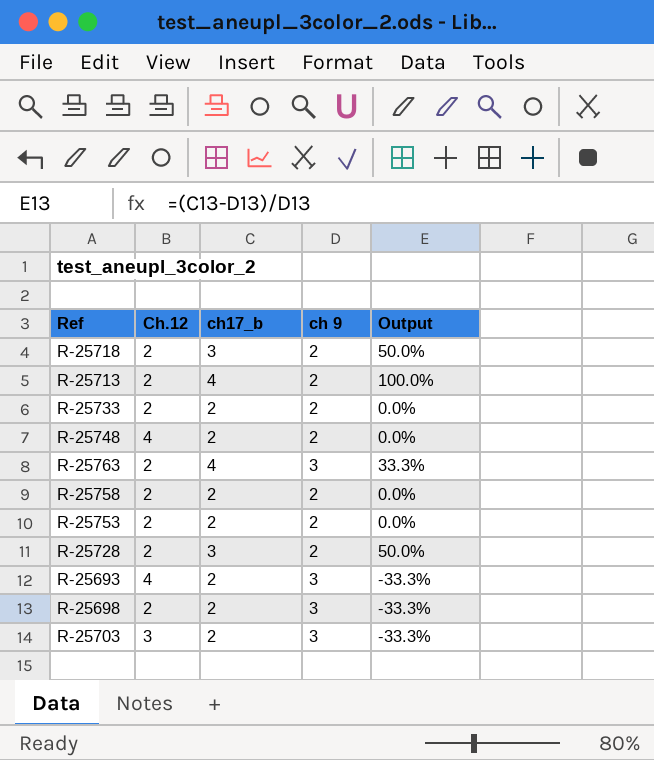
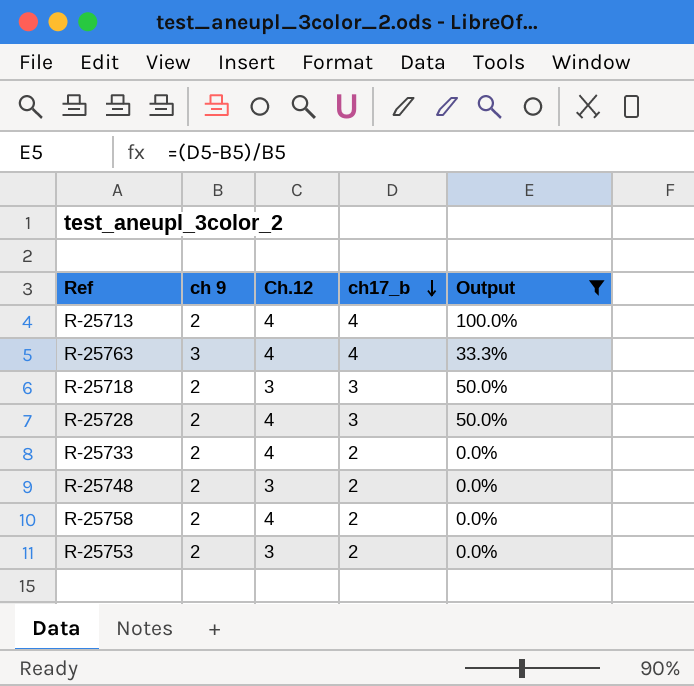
filter: none -> Output != -33.3%
row order: none -> ch17_b descending
column ch 9 | position: 4 -> 2
R-25713 | Ch.12: 2 -> 4
R-25763 | Ch.12: 2 -> 4
R-25718 | Ch.12: 2 -> 3
R-25728 | Ch.12: 2 -> 4
R-25733 | Ch.12: 2 -> 4
R-25748 | Ch.12: 4 -> 3
R-25758 | Ch.12: 2 -> 4
R-25753 | Ch.12: 2 -> 3

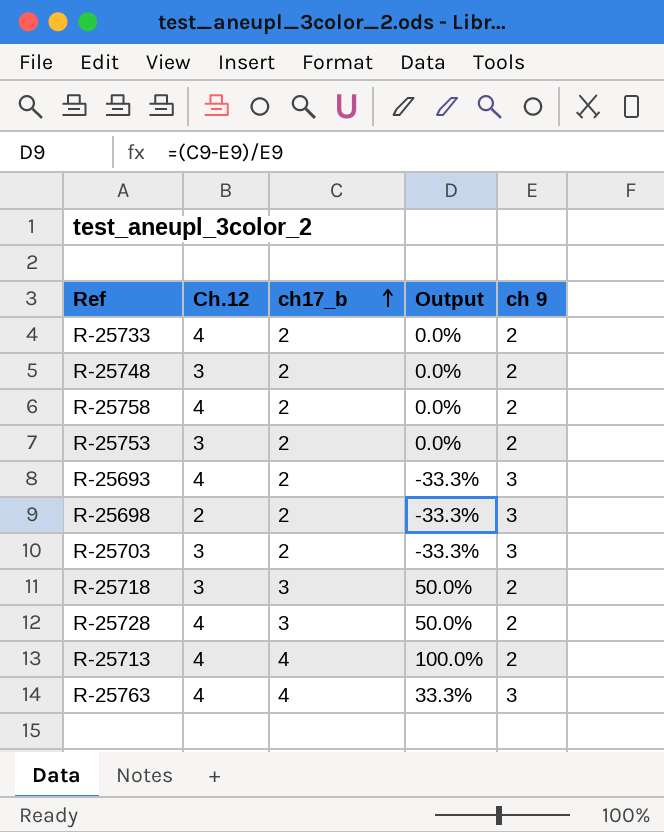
filter: Output != -33.3% -> none
row order: ch17_b descending -> ch17_b ascending
column ch 9 | position: 2 -> 5

